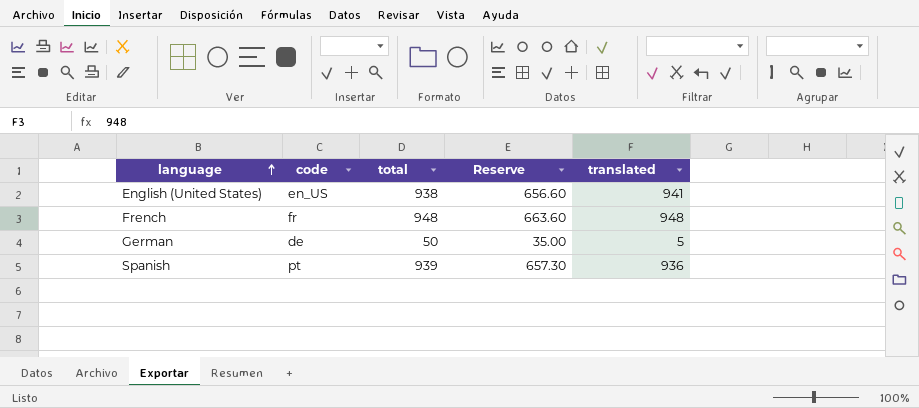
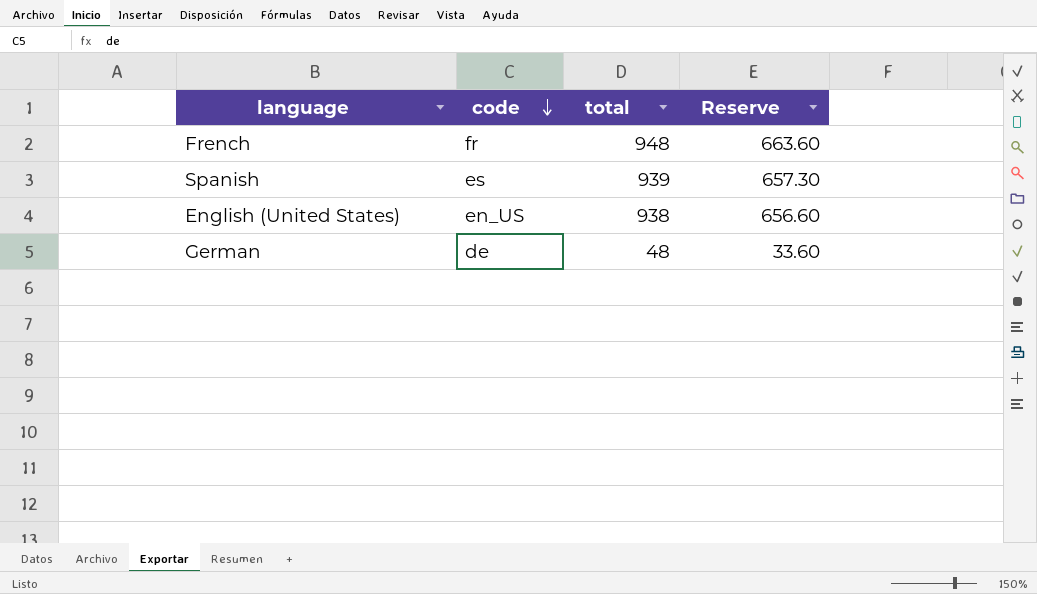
row order: language ascending -> code descending
column translated | position: 5 -> none
Spanish | code: pt -> es
German | total: 50 -> 48
German | Reserve: 35.00 -> 33.60

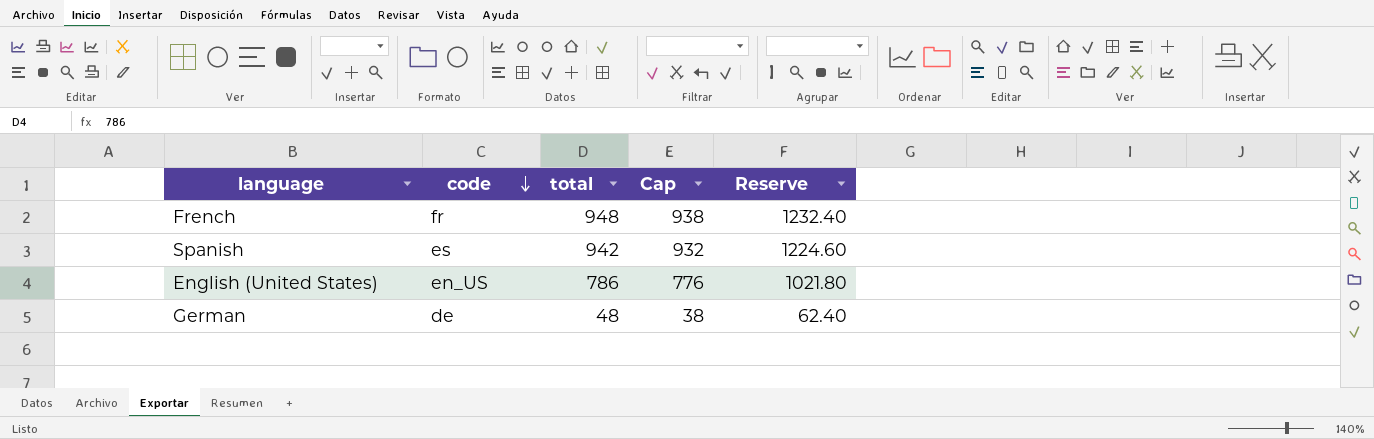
column Cap | formula: none -> [total] - 10
column Reserve | formula: [total] * 0.7 -> [total] * 1.3
Spanish | total: 939 -> 942
English (United States) | total: 938 -> 786

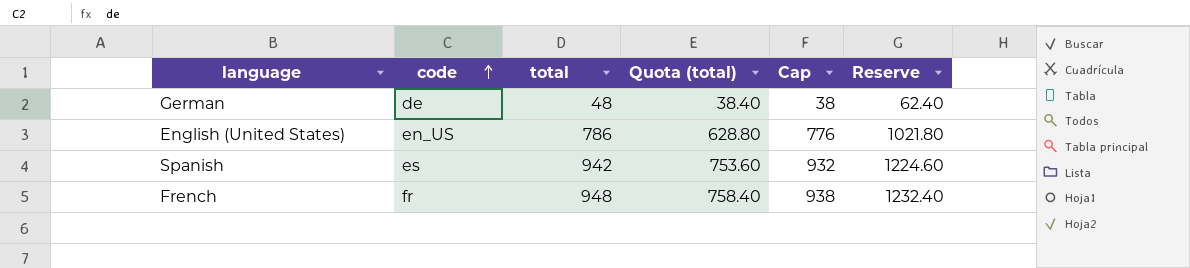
row order: code descending -> code ascending
column Quota (total) | formula: none -> [total] * 0.8

